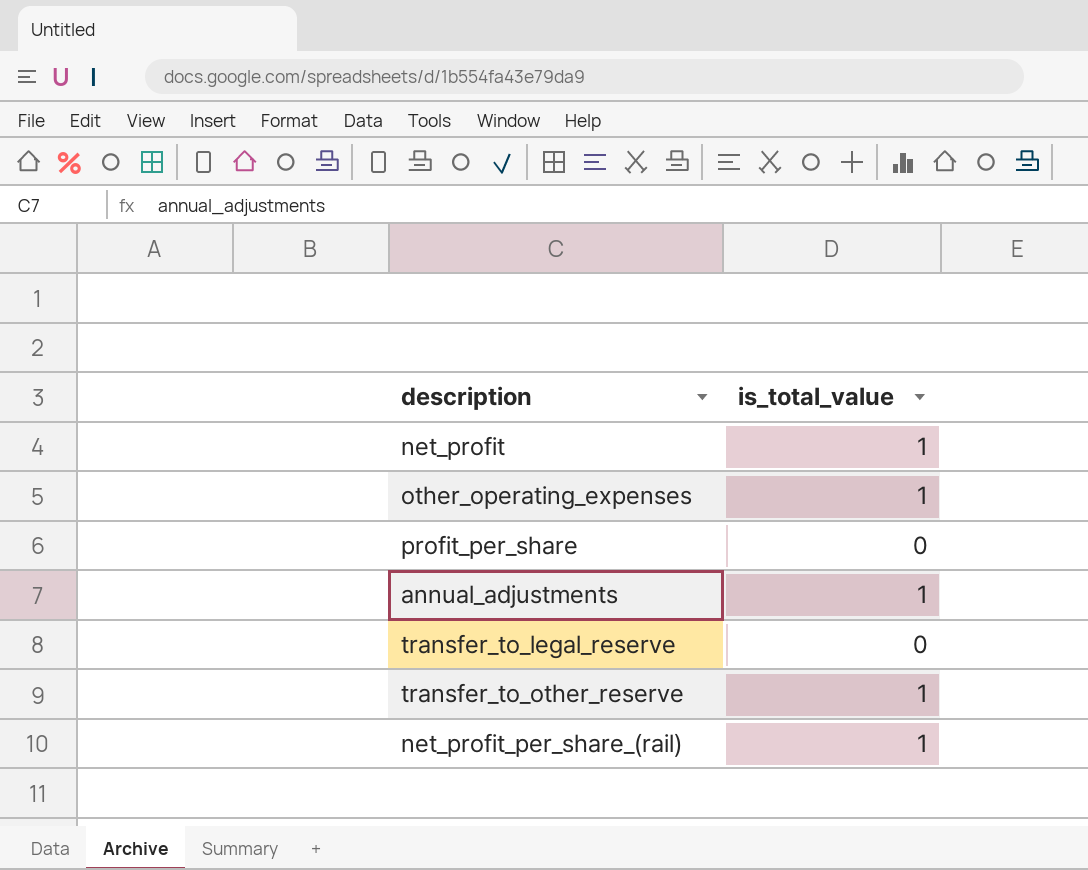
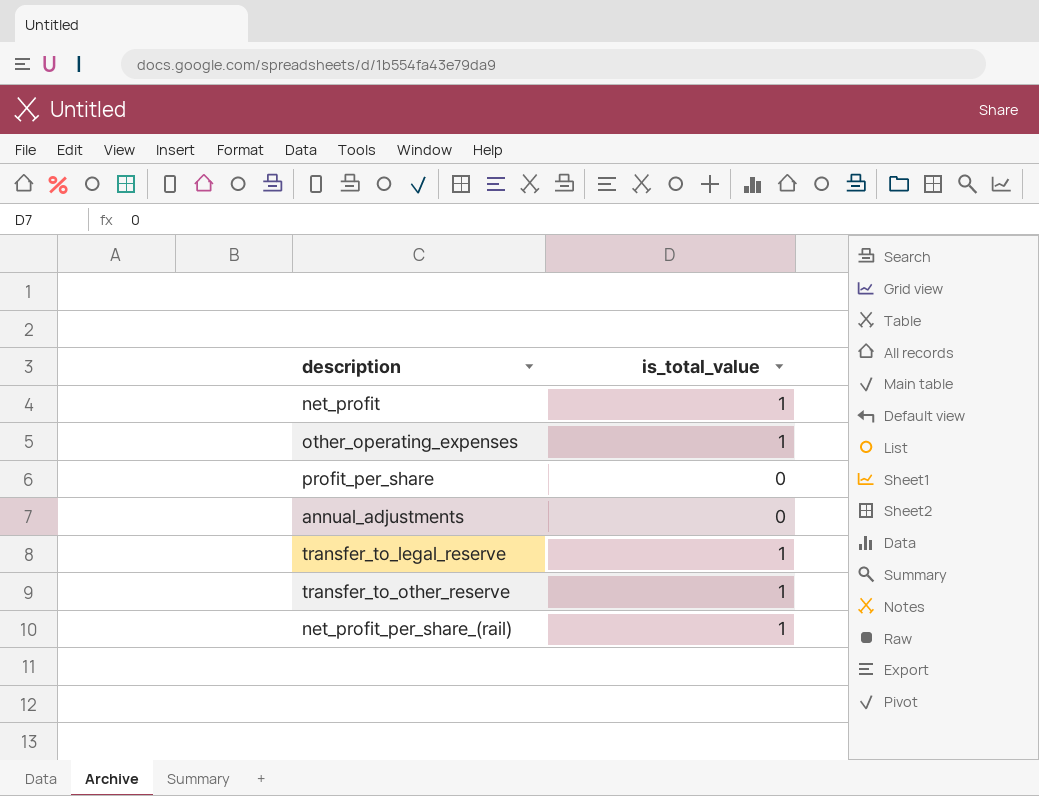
annual_adjustments | is_total_value: 1 -> 0
transfer_to_legal_reserve | is_total_value: 0 -> 1

